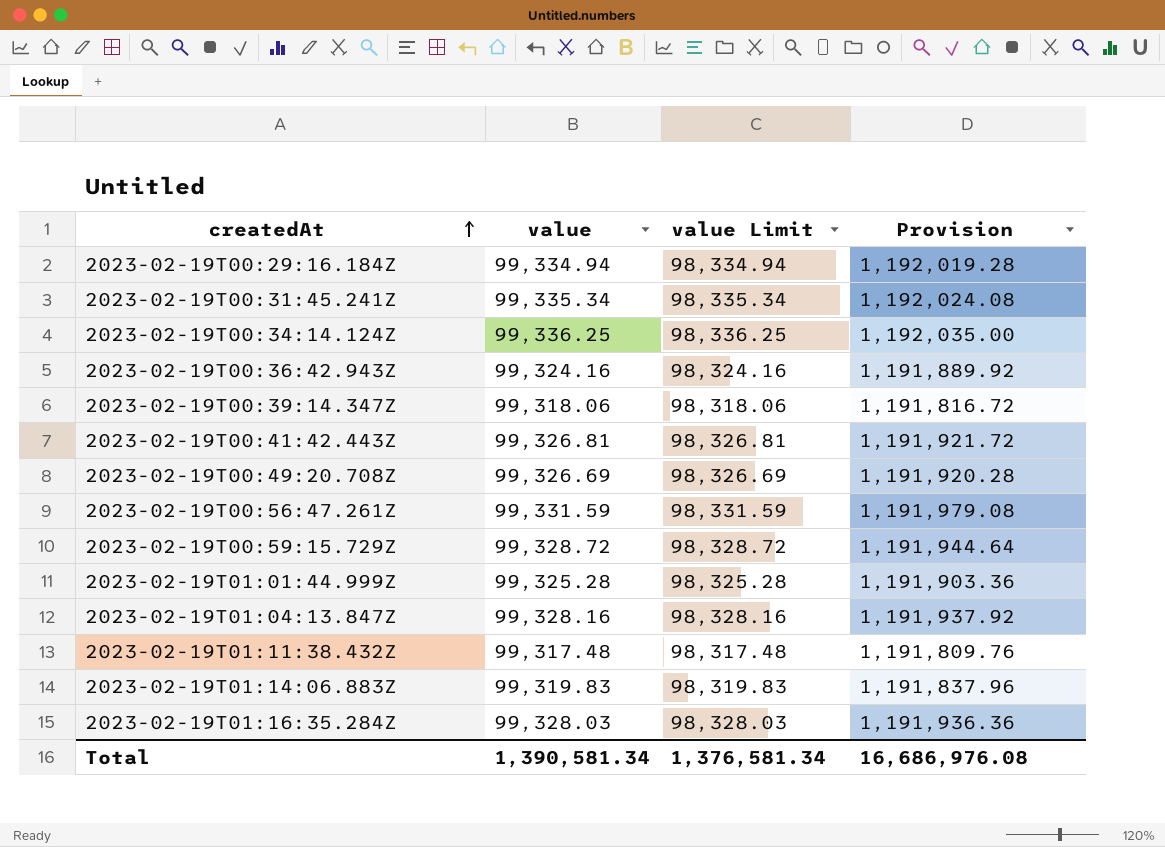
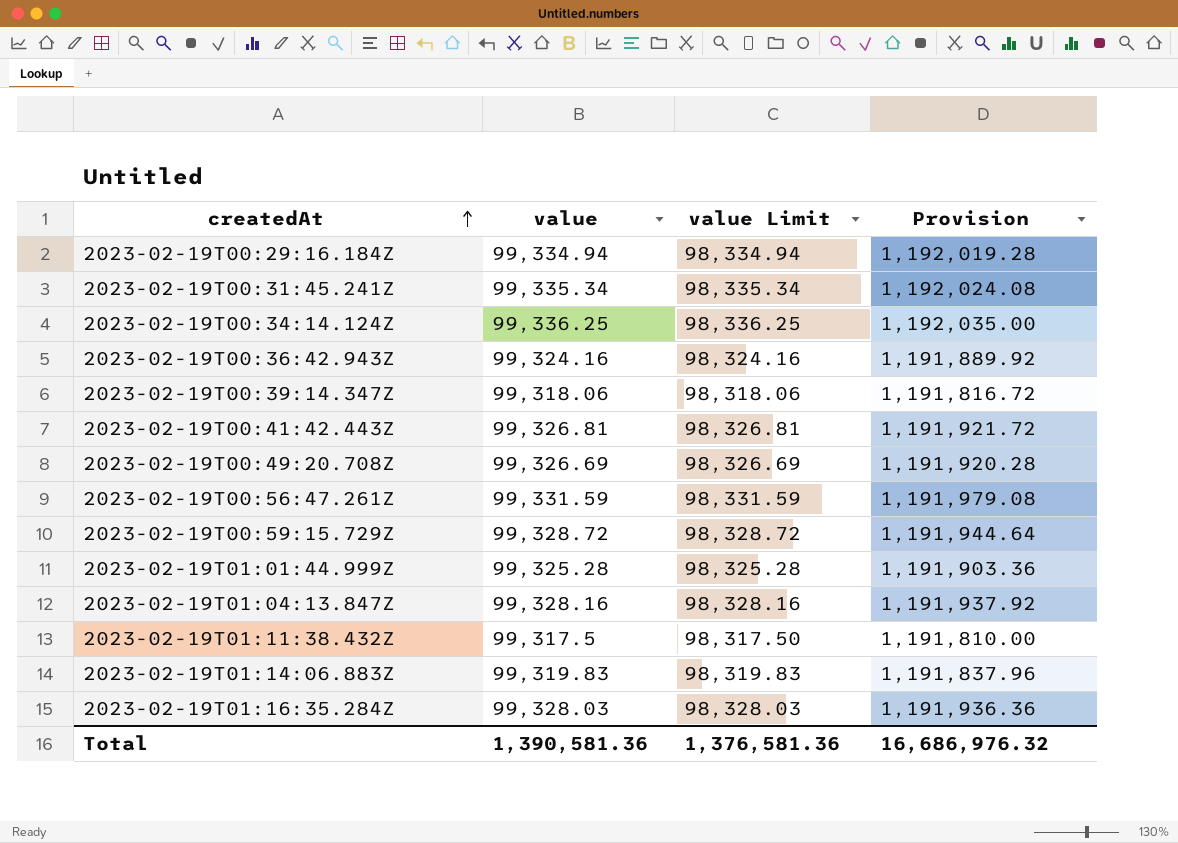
2023-02-19T01:11:38.432Z | value: 99,317.48 -> 99,317.5
2023-02-19T01:11:38.432Z | value Limit: 98,317.48 -> 98,317.50
2023-02-19T01:11:38.432Z | Provision: 1,191,809.76 -> 1,191,810.00
Total | value: 1,390,581.34 -> 1,390,581.36
Total | value Limit: 1,376,581.34 -> 1,376,581.36
Total | Provision: 16,686,976.08 -> 16,686,976.32

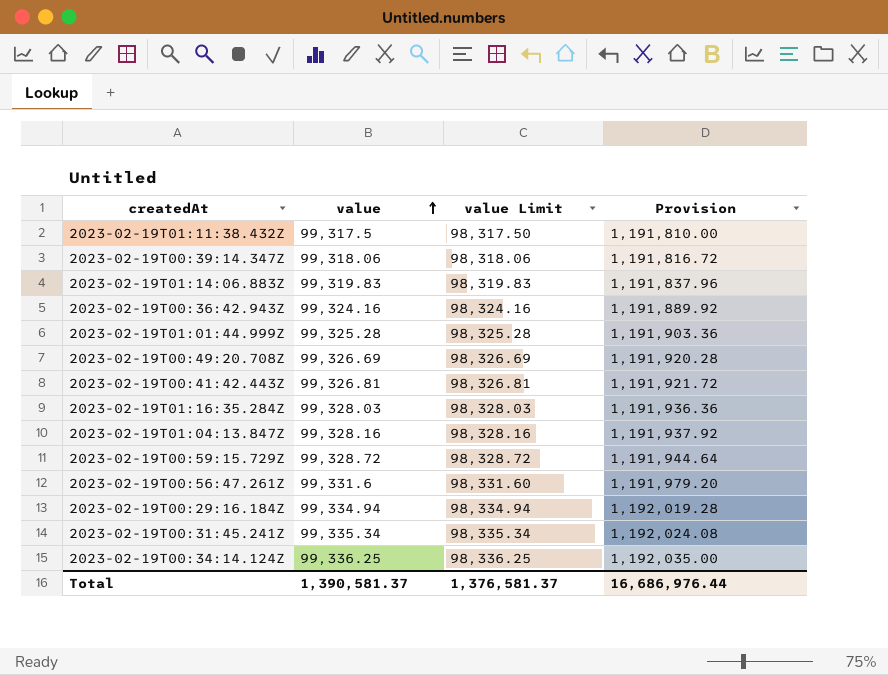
row order: createdAt ascending -> value ascending
2023-02-19T00:56:47.261Z | value: 99,331.59 -> 99,331.6
2023-02-19T00:56:47.261Z | value Limit: 98,331.59 -> 98,331.60
2023-02-19T00:56:47.261Z | Provision: 1,191,979.08 -> 1,191,979.20
Total | value: 1,390,581.36 -> 1,390,581.37
Total | value Limit: 1,376,581.36 -> 1,376,581.37
Total | Provision: 16,686,976.32 -> 16,686,976.44

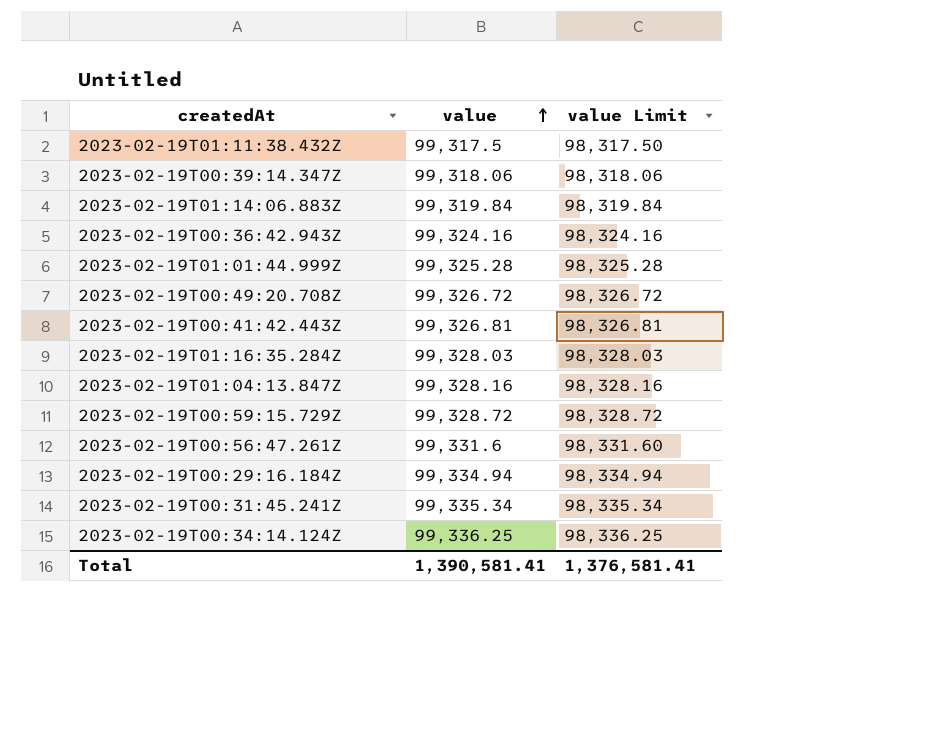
column Provision | formula: [value] * 12 -> none
2023-02-19T01:14:06.883Z | value: 99,319.83 -> 99,319.84
2023-02-19T01:14:06.883Z | value Limit: 98,319.83 -> 98,319.84
2023-02-19T00:49:20.708Z | value: 99,326.69 -> 99,326.72
2023-02-19T00:49:20.708Z | value Limit: 98,326.69 -> 98,326.72
Total | value: 1,390,581.37 -> 1,390,581.41
Total | value Limit: 1,376,581.37 -> 1,376,581.41

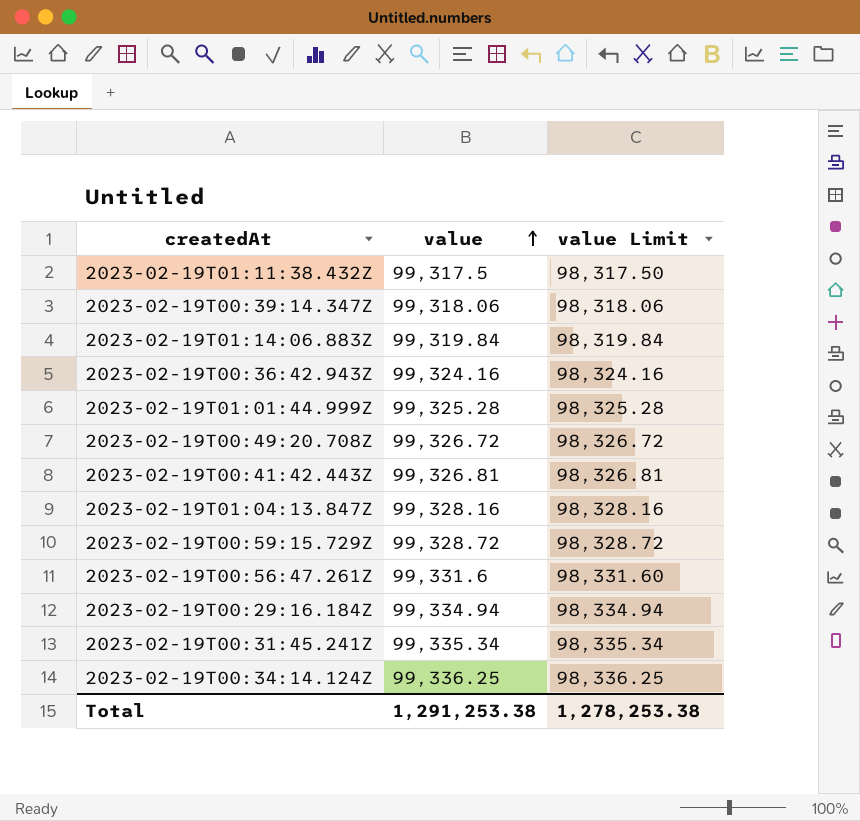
row 2023-02-19T01:16:35.284Z: 99,328.03 | 98,328.03 -> none
Total | value: 1,390,581.41 -> 1,291,253.38
Total | value Limit: 1,376,581.41 -> 1,278,253.38

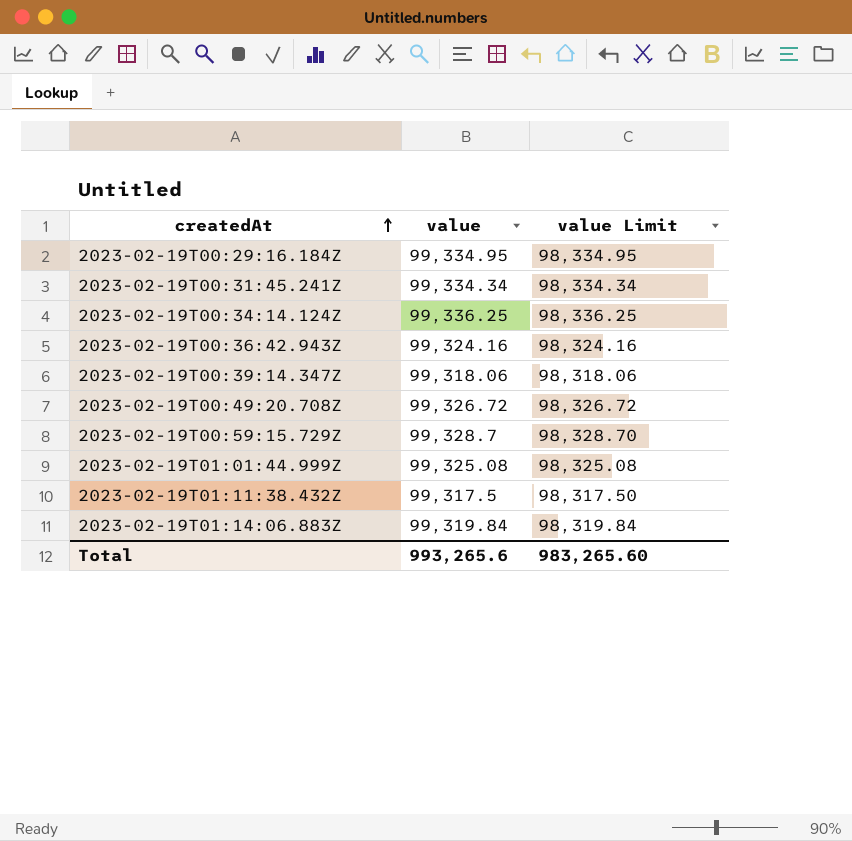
row order: value ascending -> createdAt ascending
row 2023-02-19T00:41:42.443Z: 99,326.81 | 98,326.81 -> none
row 2023-02-19T01:04:13.847Z: 99,328.16 | 98,328.16 -> none
row 2023-02-19T00:56:47.261Z: 99,331.6 | 98,331.60 -> none
2023-02-19T00:29:16.184Z | value: 99,334.94 -> 99,334.95
2023-02-19T00:29:16.184Z | value Limit: 98,334.94 -> 98,334.95
2023-02-19T00:31:45.241Z | value: 99,335.34 -> 99,334.34
2023-02-19T00:31:45.241Z | value Limit: 98,335.34 -> 98,334.34
2023-02-19T00:59:15.729Z | value: 99,328.72 -> 99,328.7
2023-02-19T00:59:15.729Z | value Limit: 98,328.72 -> 98,328.70
2023-02-19T01:01:44.999Z | value: 99,325.28 -> 99,325.08
2023-02-19T01:01:44.999Z | value Limit: 98,325.28 -> 98,325.08
Total | value: 1,291,253.38 -> 993,265.6
Total | value Limit: 1,278,253.38 -> 983,265.60

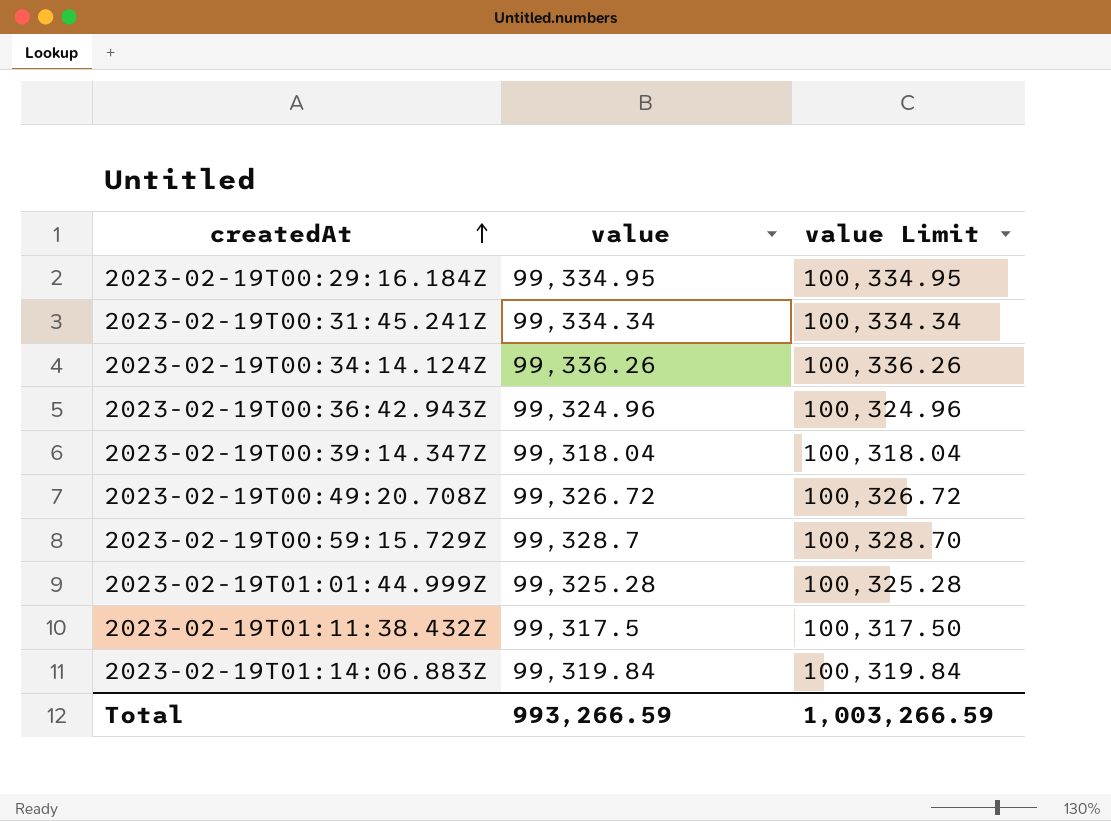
column value Limit | formula: [value] - 1000 -> [value] + 1000
2023-02-19T00:34:14.124Z | value: 99,336.25 -> 99,336.26
2023-02-19T00:36:42.943Z | value: 99,324.16 -> 99,324.96
2023-02-19T00:39:14.347Z | value: 99,318.06 -> 99,318.04
2023-02-19T01:01:44.999Z | value: 99,325.08 -> 99,325.28
Total | value: 993,265.6 -> 993,266.59
Total | value Limit: 983,265.60 -> 1,003,266.59

